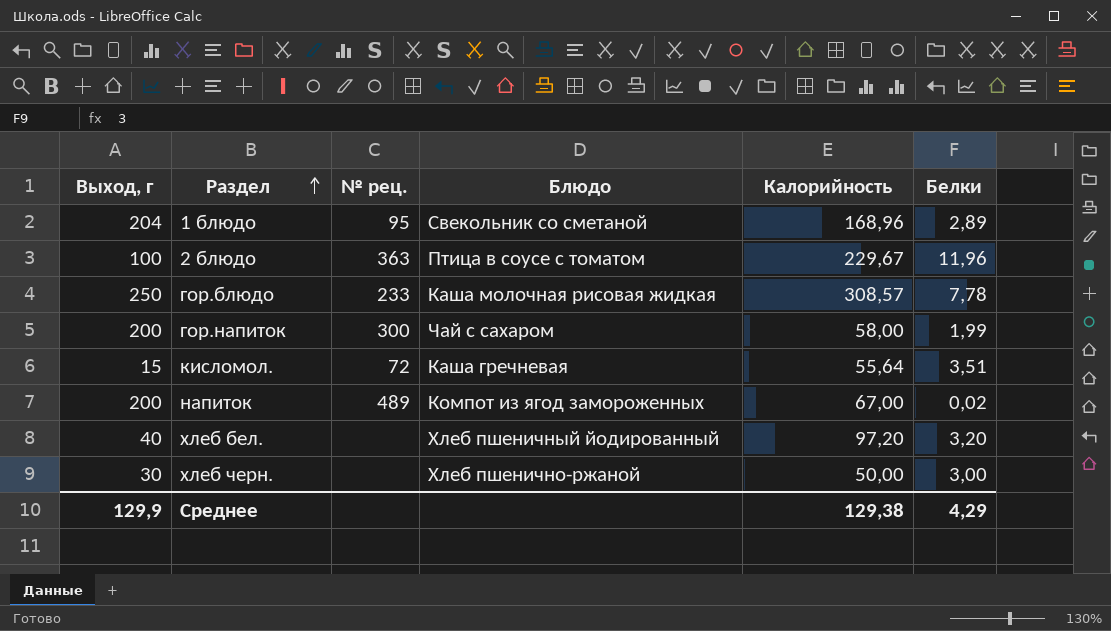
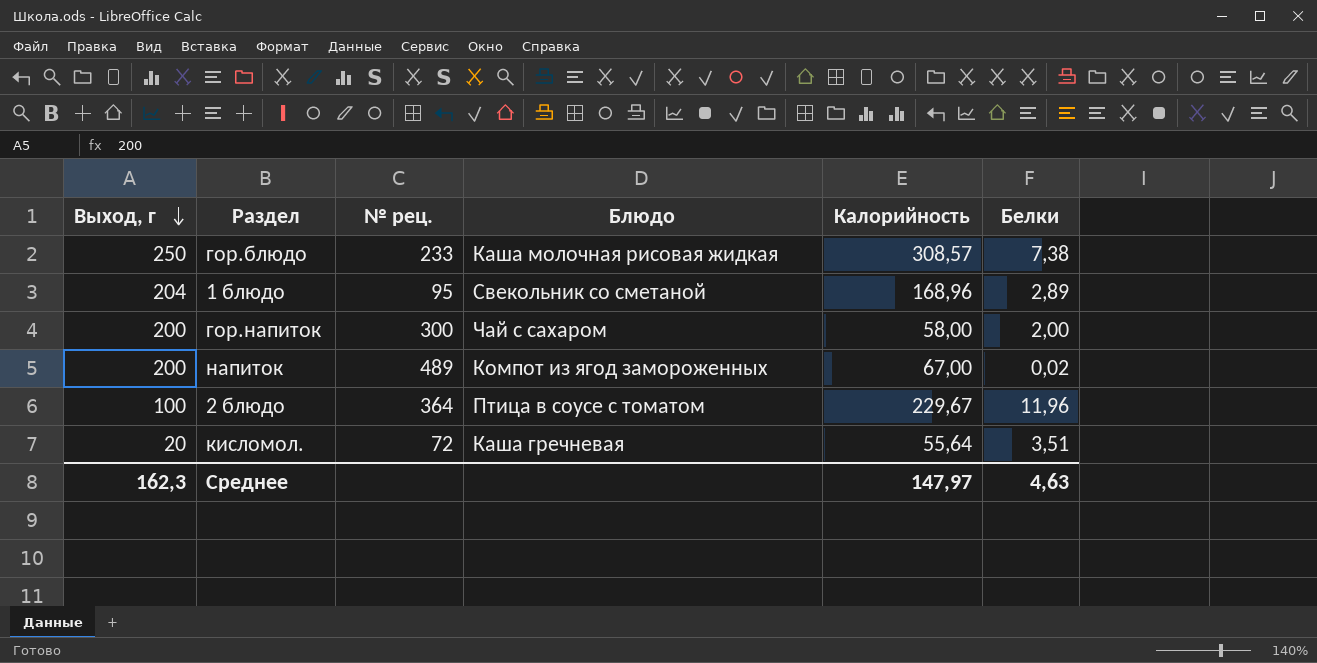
row order: Раздел ascending -> Выход, г descending
row хлеб бел.: 40 | none | Хлеб пшеничный йодированный | 97,20 | 3,20 -> none
row хлеб черн.: 30 | none | Хлеб пшенично-ржаной | 50,00 | 3,00 -> none
гор.блюдо | Белки: 7,78 -> 7,38
гор.напиток | Белки: 1,99 -> 2,00
2 блюдо | № рец.: 363 -> 364
кисломол. | Выход, г: 15 -> 20
Среднее | Выход, г: 129,9 -> 162,3
Среднее | Калорийность: 129,38 -> 147,97
Среднее | Белки: 4,29 -> 4,63

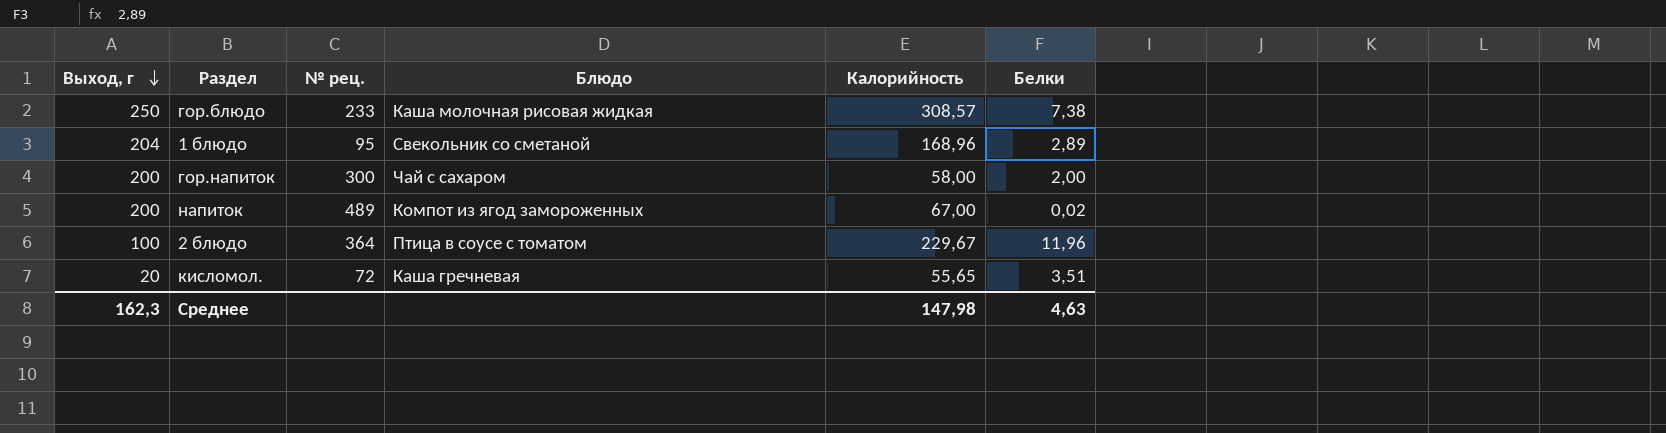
кисломол. | Калорийность: 55,64 -> 55,65
Среднее | Калорийность: 147,97 -> 147,98

